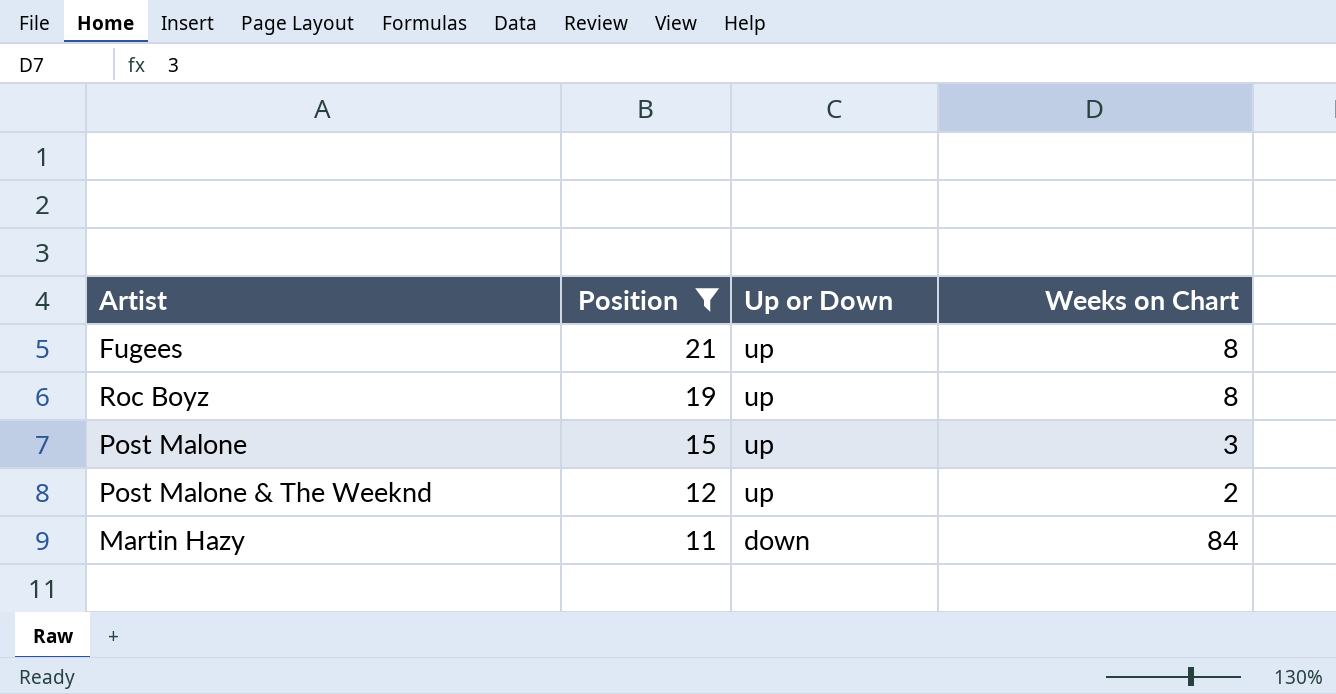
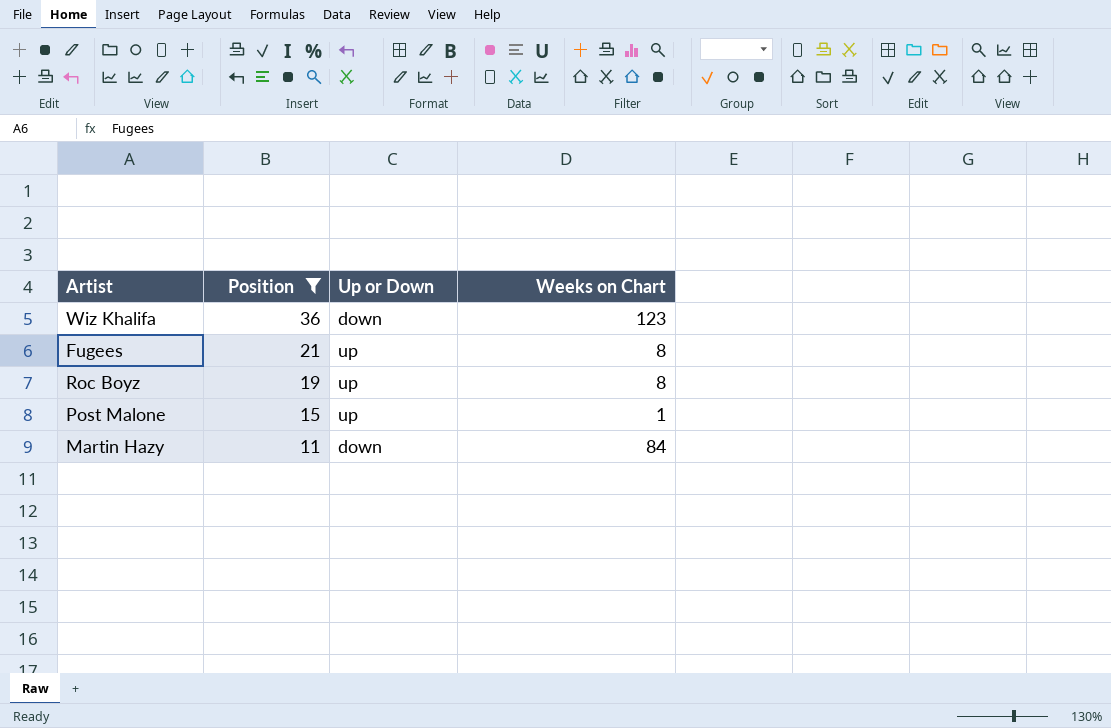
row Post Malone & The Weeknd: 12 | up | 2 -> none
row Wiz Khalifa: none -> 36 | down | 123
Post Malone | Weeks on Chart: 3 -> 1

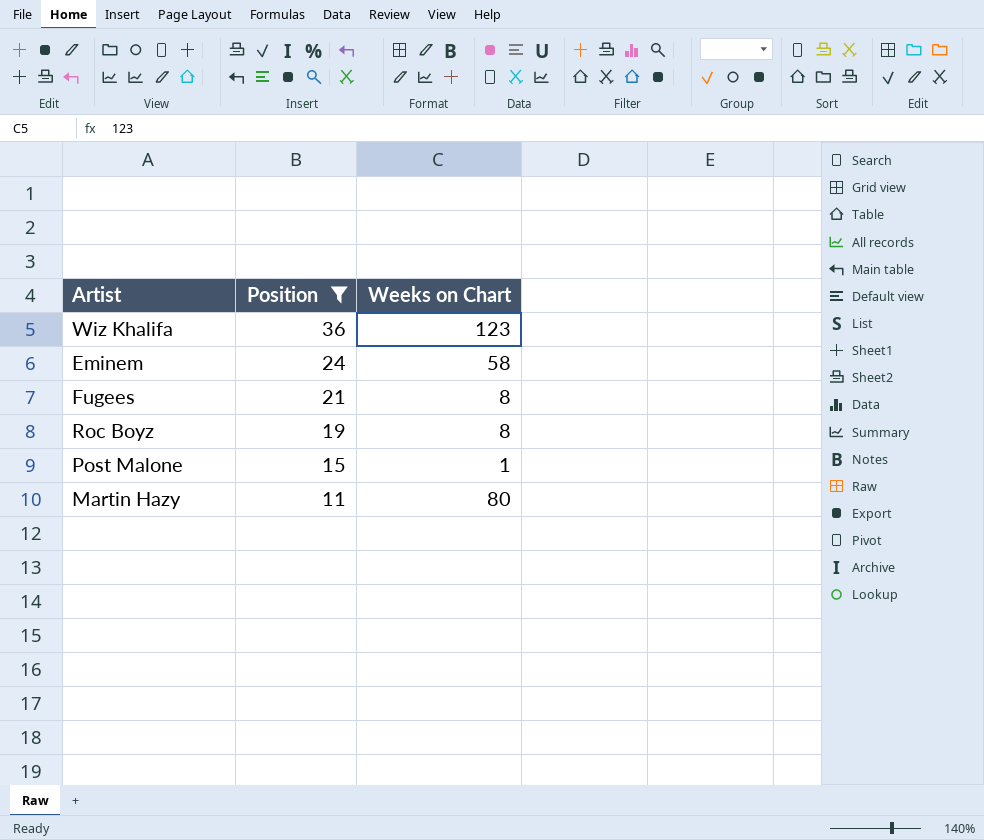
column Up or Down | position: 3 -> none
row Eminem: none -> 24 | 58
Martin Hazy | Weeks on Chart: 84 -> 80

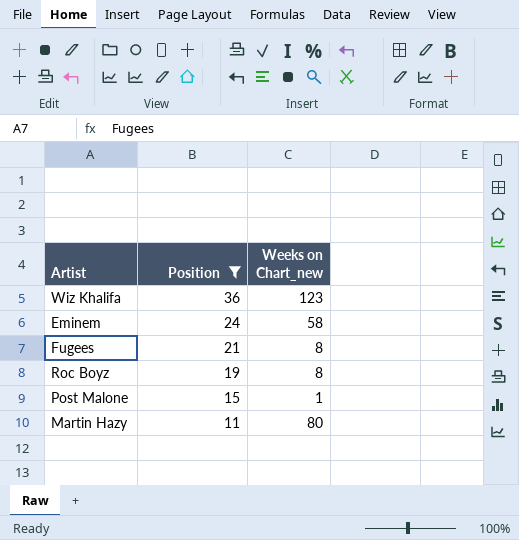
column name: Weeks on Chart -> Weeks on Chart_new

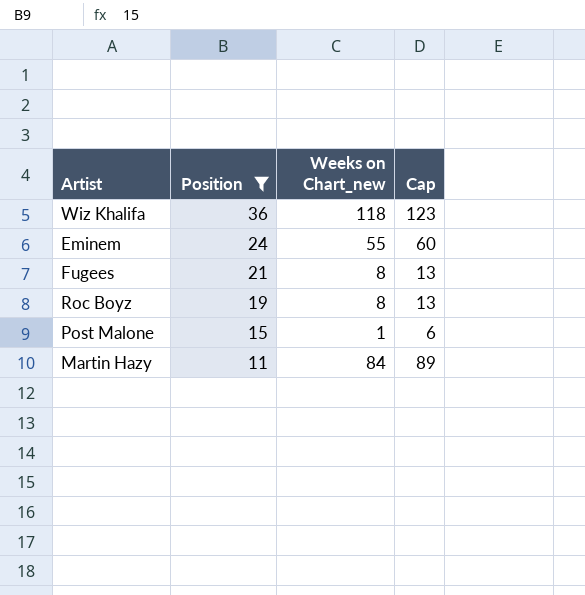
column Cap | formula: none -> [Weeks on Chart_new] + 5
Wiz Khalifa | Weeks on Chart_new: 123 -> 118
Eminem | Weeks on Chart_new: 58 -> 55
Martin Hazy | Weeks on Chart_new: 80 -> 84

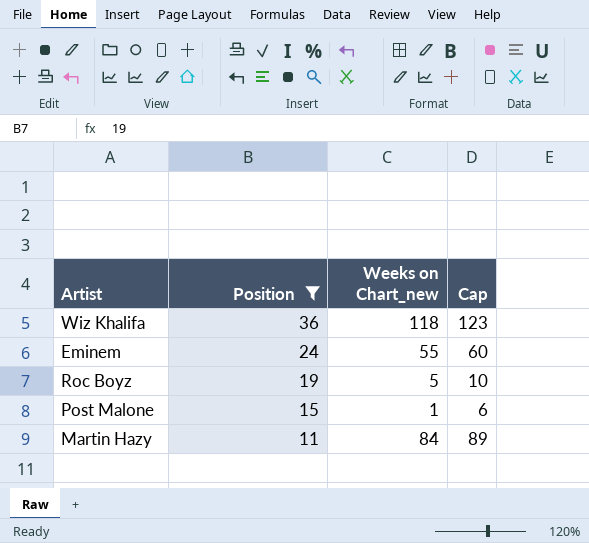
row Fugees: 21 | 8 | 13 -> none
Roc Boyz | Weeks on Chart_new: 8 -> 5
Roc Boyz | Cap: 13 -> 10

